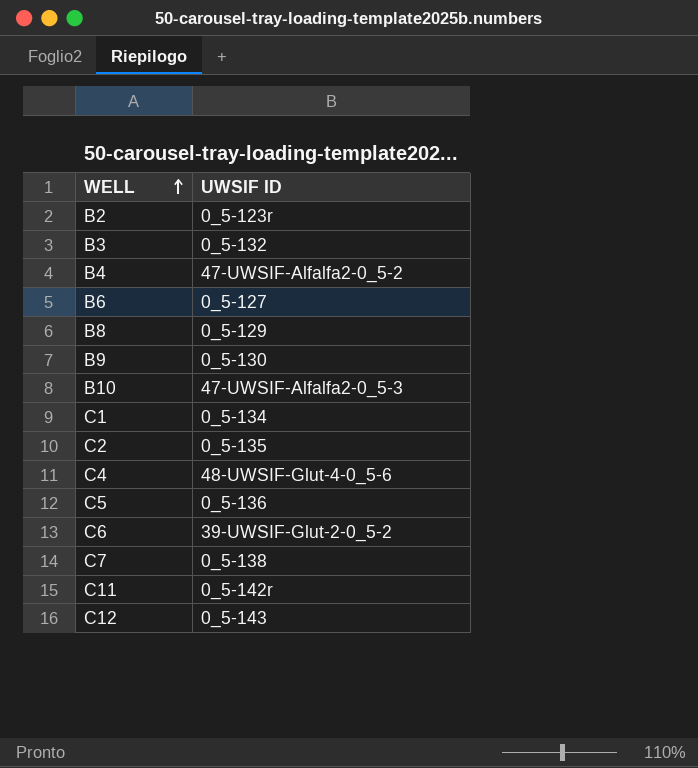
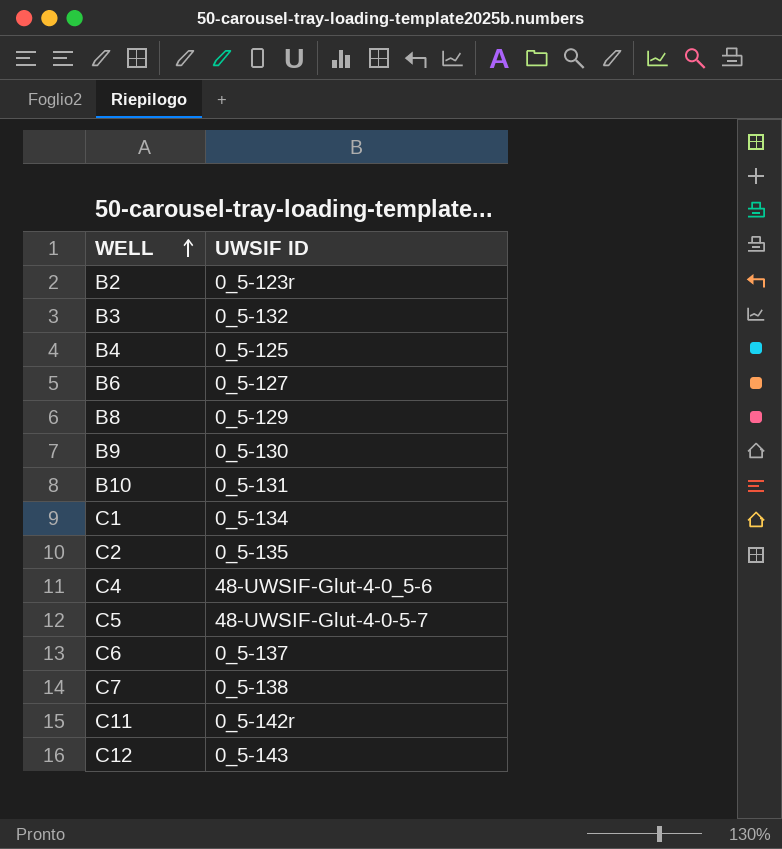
B4 | UWSIF ID: 47-UWSIF-Alfalfa2-0_5-2 -> 0_5-125
B10 | UWSIF ID: 47-UWSIF-Alfalfa2-0_5-3 -> 0_5-131
C5 | UWSIF ID: 0_5-136 -> 48-UWSIF-Glut-4-0-5-7
C6 | UWSIF ID: 39-UWSIF-Glut-2-0_5-2 -> 0_5-137

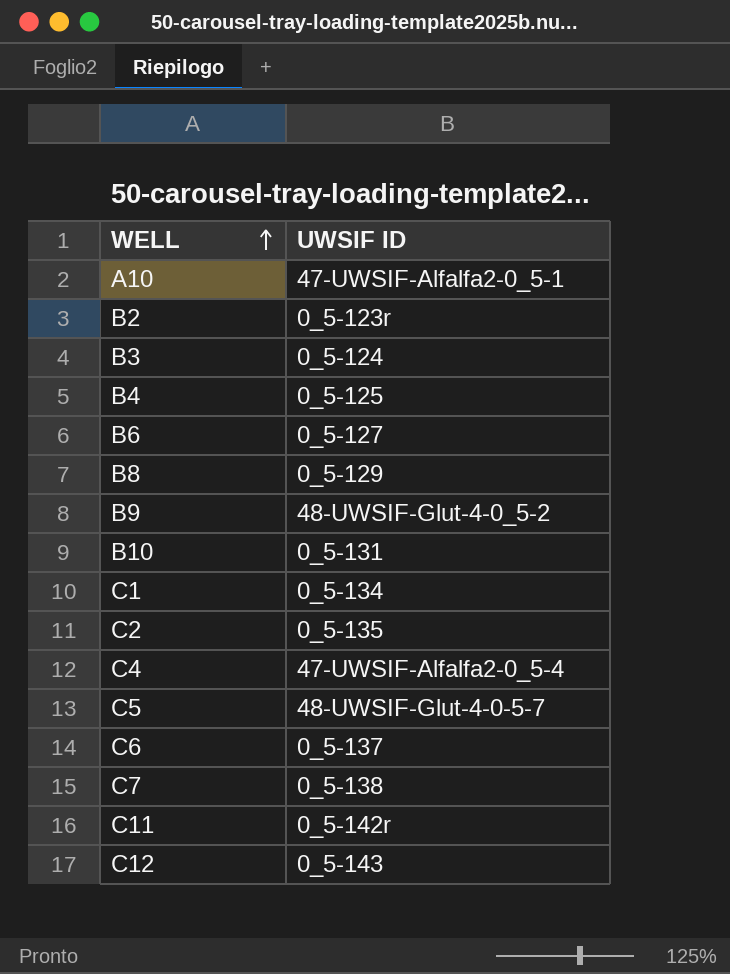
row A10: none -> 47-UWSIF-Alfalfa2-0_5-1
B3 | UWSIF ID: 0_5-132 -> 0_5-124
B9 | UWSIF ID: 0_5-130 -> 48-UWSIF-Glut-4-0_5-2
C4 | UWSIF ID: 48-UWSIF-Glut-4-0_5-6 -> 47-UWSIF-Alfalfa2-0_5-4

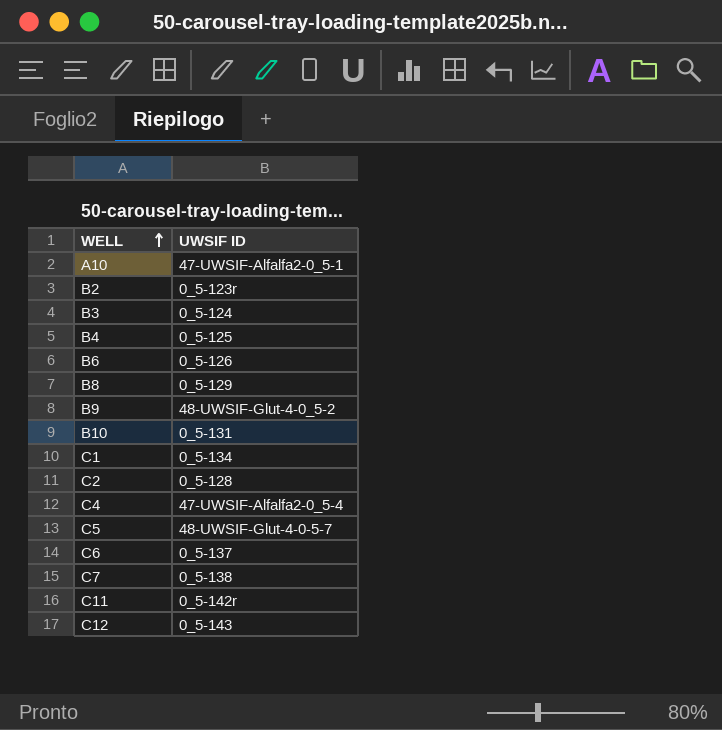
B6 | UWSIF ID: 0_5-127 -> 0_5-126
C2 | UWSIF ID: 0_5-135 -> 0_5-128

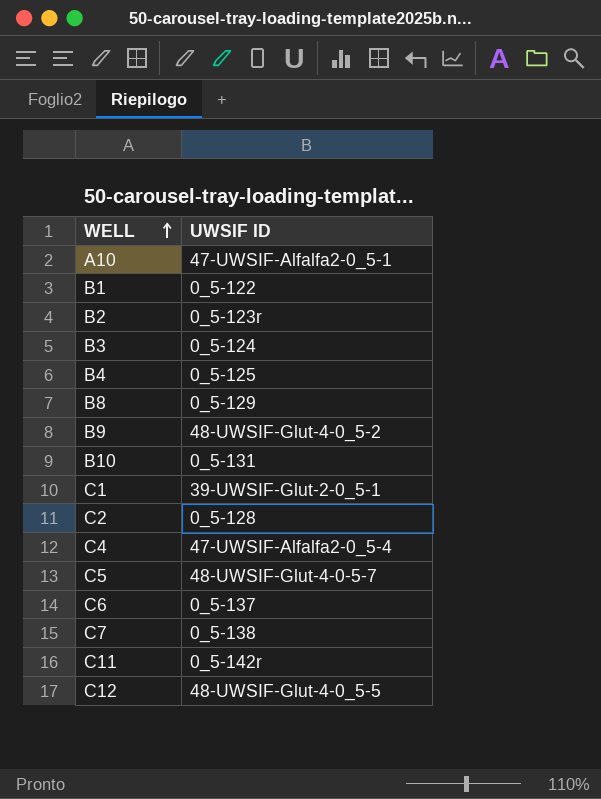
row B6: 0_5-126 -> none
row B1: none -> 0_5-122
C1 | UWSIF ID: 0_5-134 -> 39-UWSIF-Glut-2-0_5-1
C12 | UWSIF ID: 0_5-143 -> 48-UWSIF-Glut-4-0_5-5

